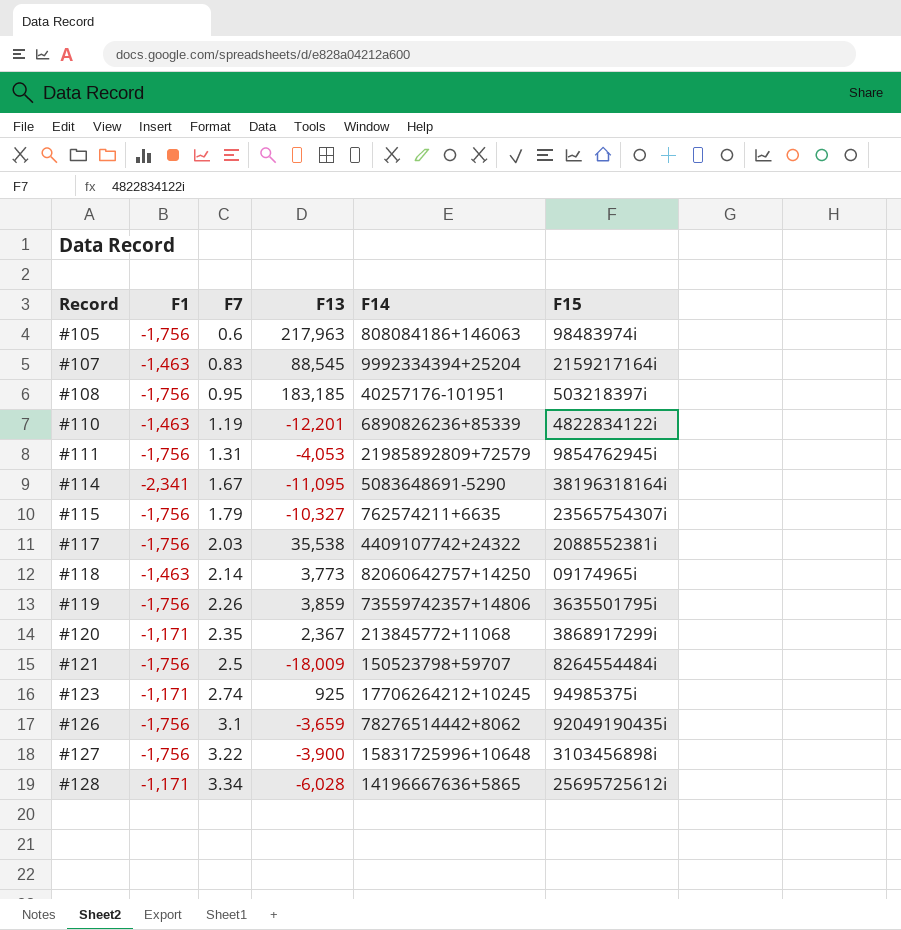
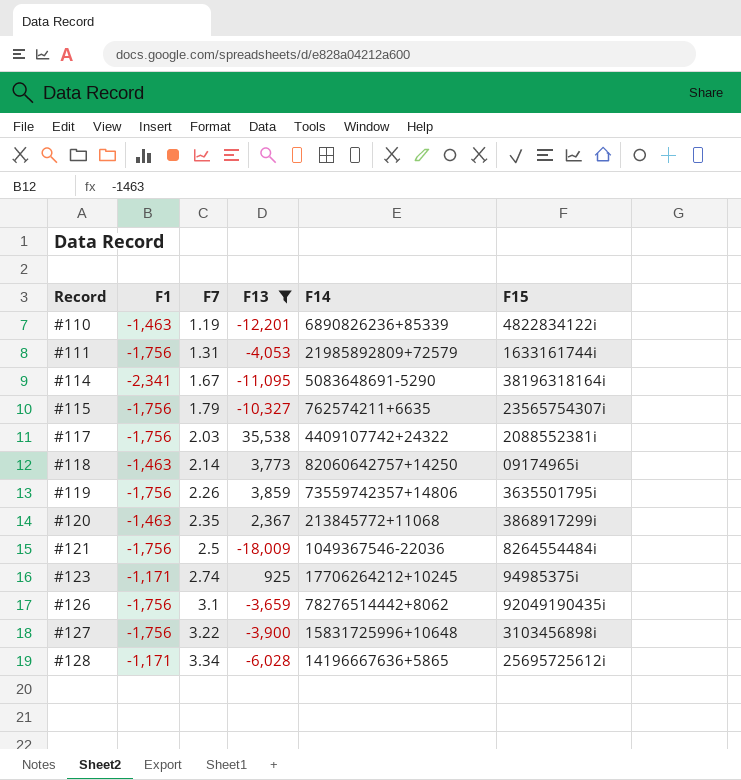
filter: none -> F13 <= 35,538
#111 | F15: 9854762945i -> 1633161744i
#120 | F1: -1,171 -> -1,463
#121 | F14: 150523798+59707 -> 1049367546-22036

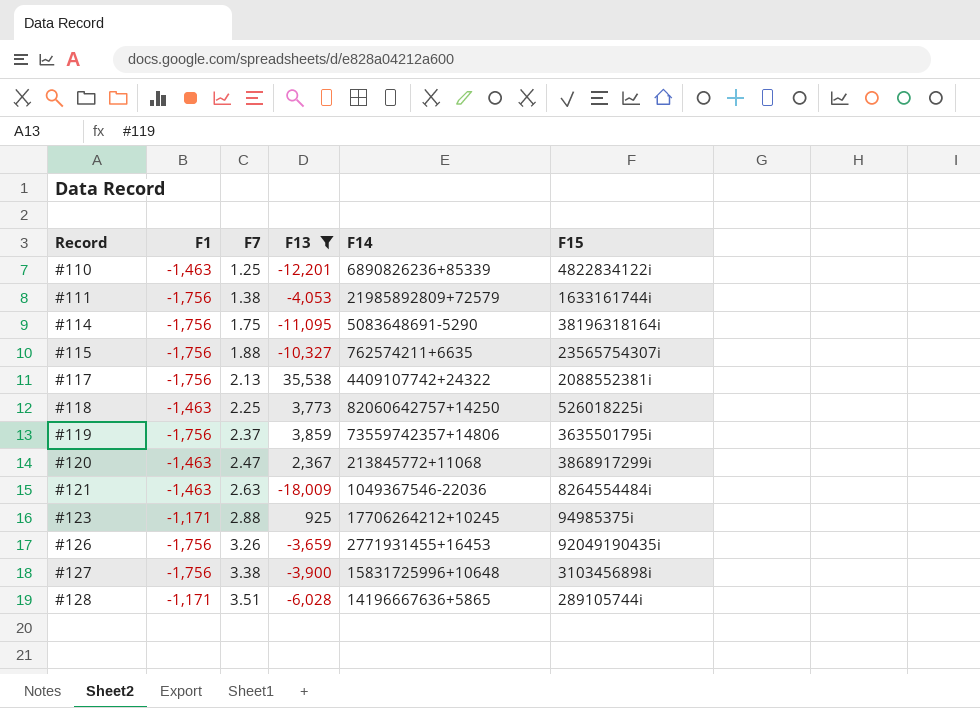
#110 | F7: 1.19 -> 1.25
#111 | F7: 1.31 -> 1.38
#114 | F1: -2,341 -> -1,756
#114 | F7: 1.67 -> 1.75
#115 | F7: 1.79 -> 1.88
#117 | F7: 2.03 -> 2.13
#118 | F7: 2.14 -> 2.25
#118 | F15: 09174965i -> 526018225i
#119 | F7: 2.26 -> 2.37
#120 | F7: 2.35 -> 2.47
#121 | F1: -1,756 -> -1,463
#121 | F7: 2.5 -> 2.63
#123 | F7: 2.74 -> 2.88
#126 | F7: 3.1 -> 3.26
#126 | F14: 78276514442+8062 -> 2771931455+16453
#127 | F7: 3.22 -> 3.38
#128 | F7: 3.34 -> 3.51
#128 | F15: 25695725612i -> 289105744i

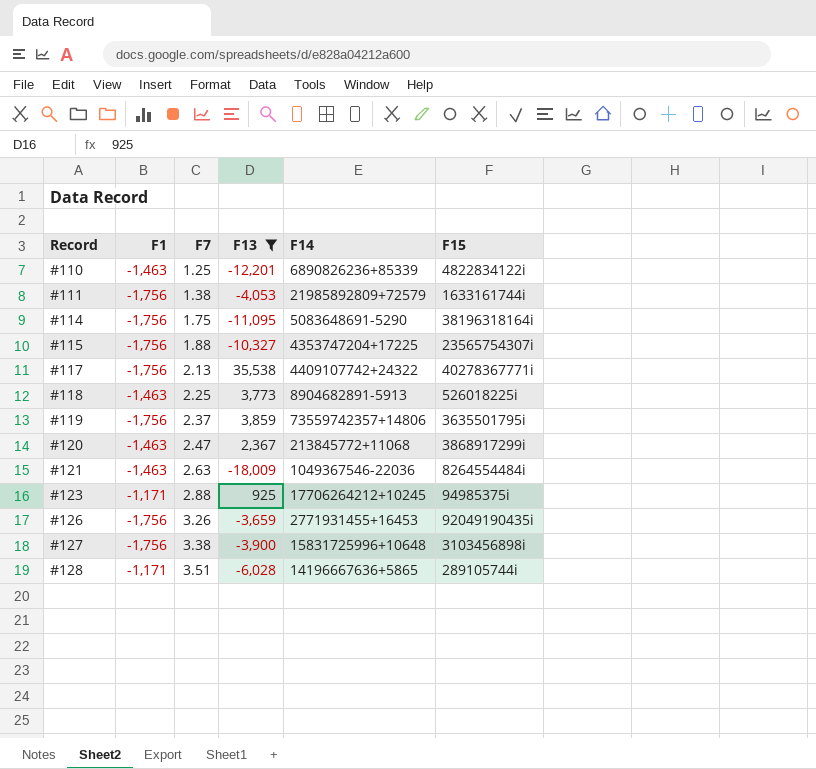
#115 | F14: 762574211+6635 -> 4353747204+17225
#117 | F15: 2088552381i -> 40278367771i
#118 | F14: 82060642757+14250 -> 8904682891-5913

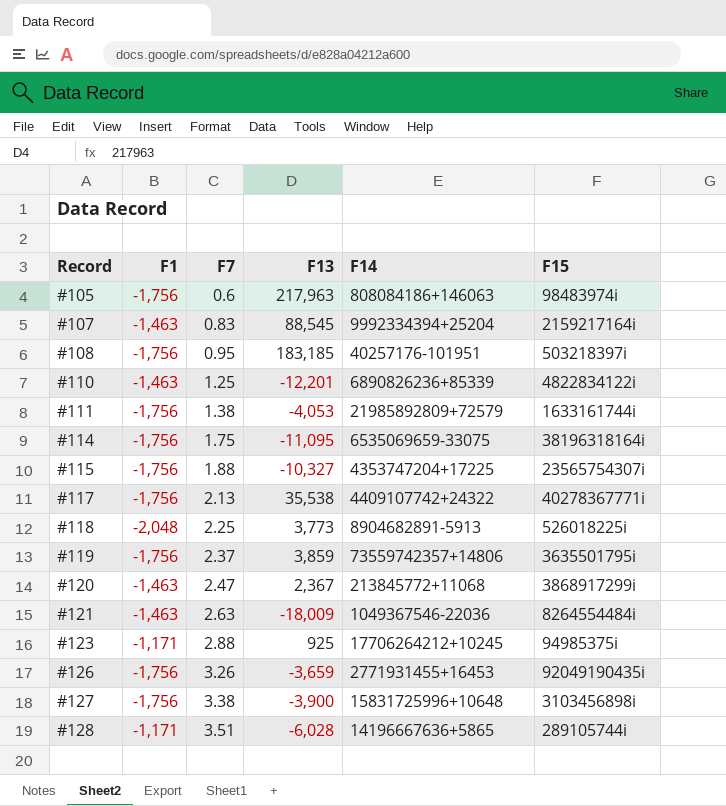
filter: F13 <= 35,538 -> none
#114 | F14: 5083648691-5290 -> 6535069659-33075
#118 | F1: -1,463 -> -2,048

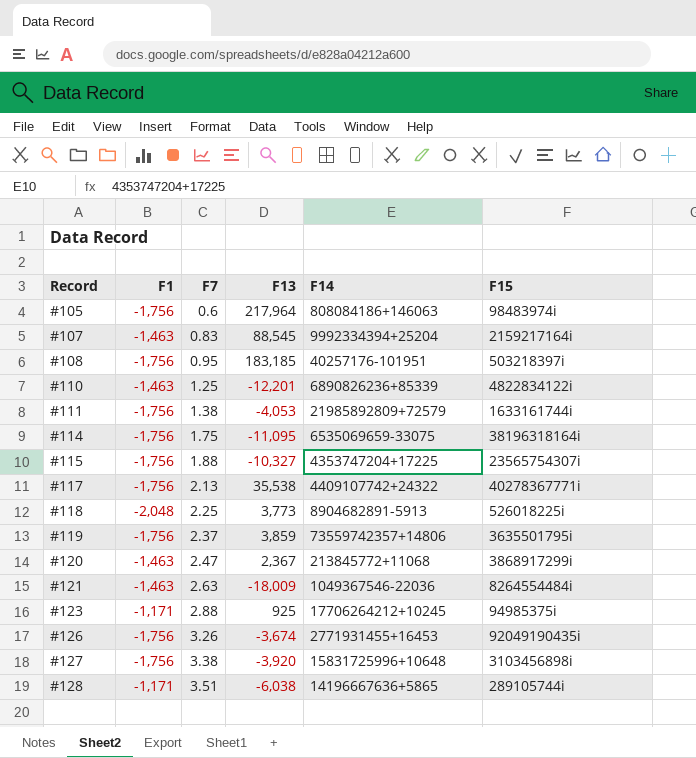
#105 | F13: 217,963 -> 217,964
#126 | F13: -3,659 -> -3,674
#127 | F13: -3,900 -> -3,920
#128 | F13: -6,028 -> -6,038

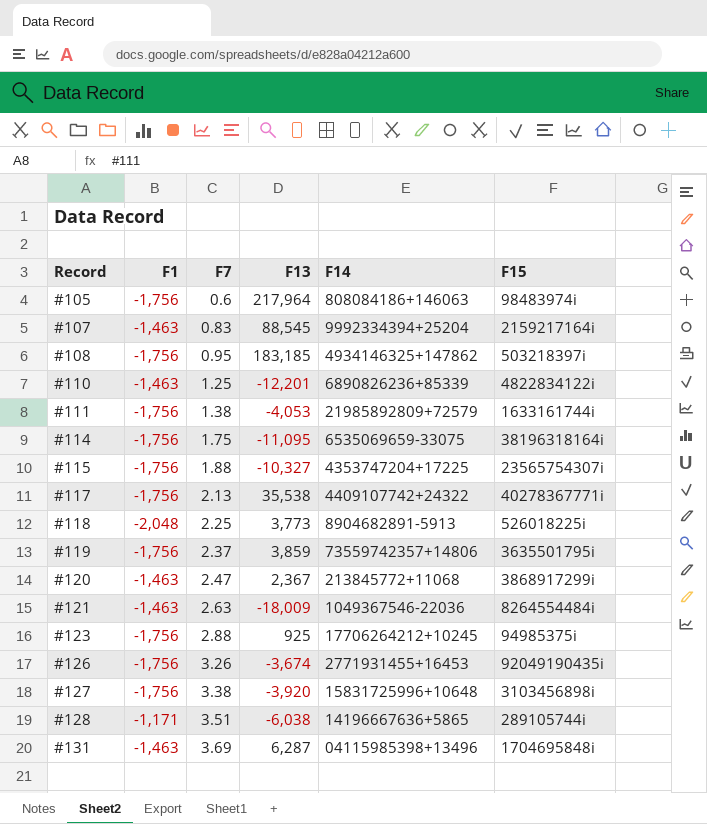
#108 | F14: 40257176-101951 -> 4934146325+147862
#123 | F1: -1,171 -> -1,756
row #131: none -> -1,463 | 3.69 | 6,287 | 04115985398+13496 | 1704695848i

